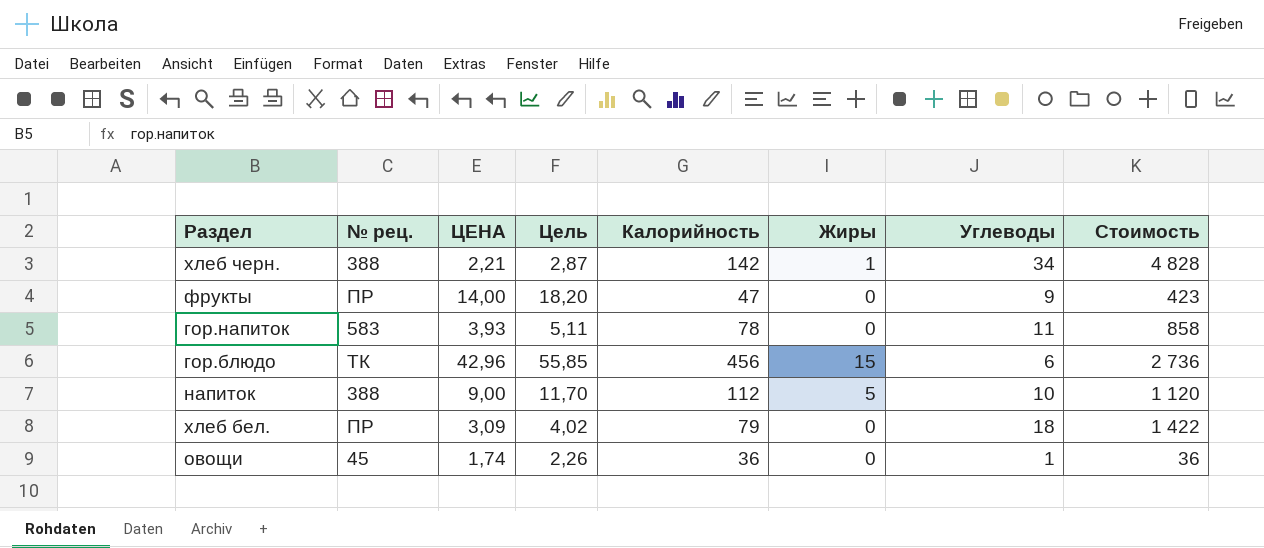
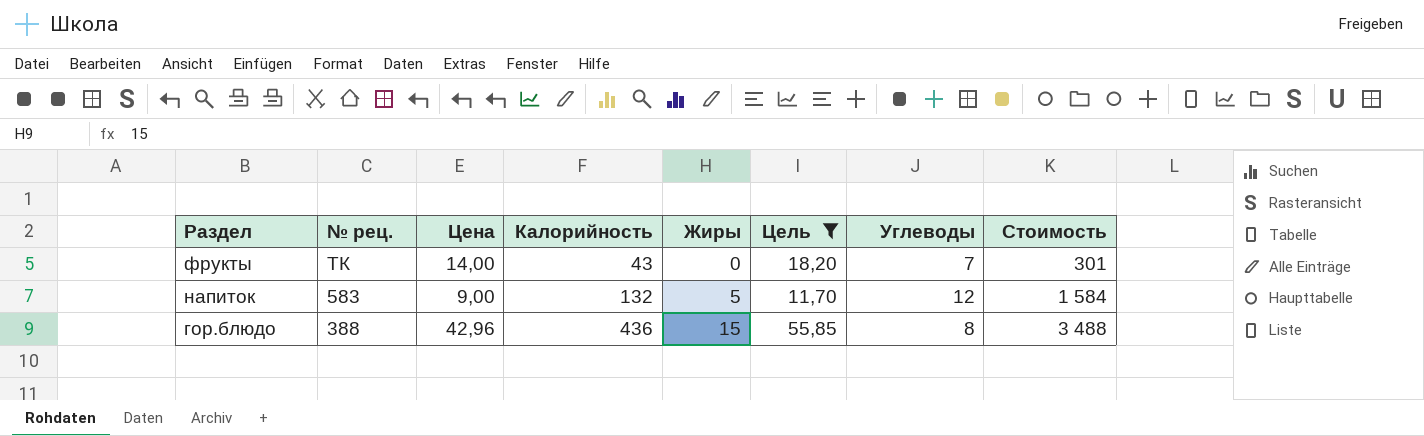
filter: none -> Цель >= 11,70
row order: none -> Раздел descending
column name: ЦЕНА -> Цена
column Цель | position: 4 -> 6
фрукты | № рец.: ПР -> ТК
фрукты | Калорийность: 47 -> 43
фрукты | Углеводы: 9 -> 7
фрукты | Стоимость: 423 -> 301
напиток | № рец.: 388 -> 583
напиток | Калорийность: 112 -> 132
напиток | Углеводы: 10 -> 12
напиток | Стоимость: 1 120 -> 1 584
гор.блюдо | № рец.: ТК -> 388
гор.блюдо | Калорийность: 456 -> 436
гор.блюдо | Углеводы: 6 -> 8
гор.блюдо | Стоимость: 2 736 -> 3 488

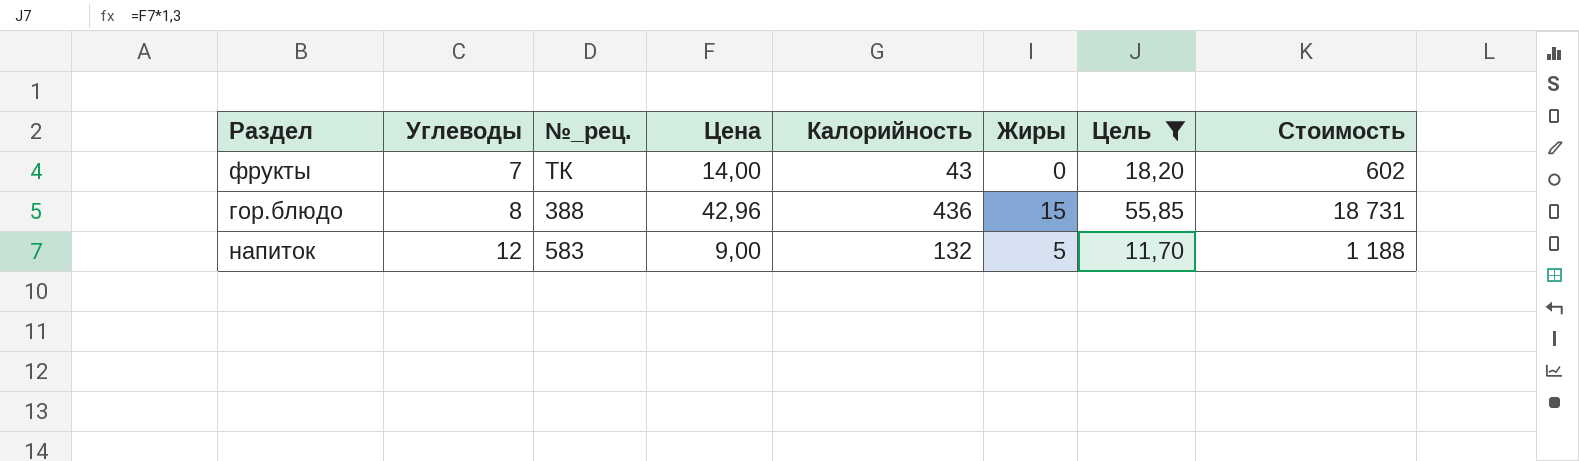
row order: Раздел descending -> Углеводы ascending
column Углеводы | position: 7 -> 2
column name: № рец. -> №_рец.
column Стоимость | formula: [Калорийность] * [Углеводы] -> [Цена] * [Калорийность]

